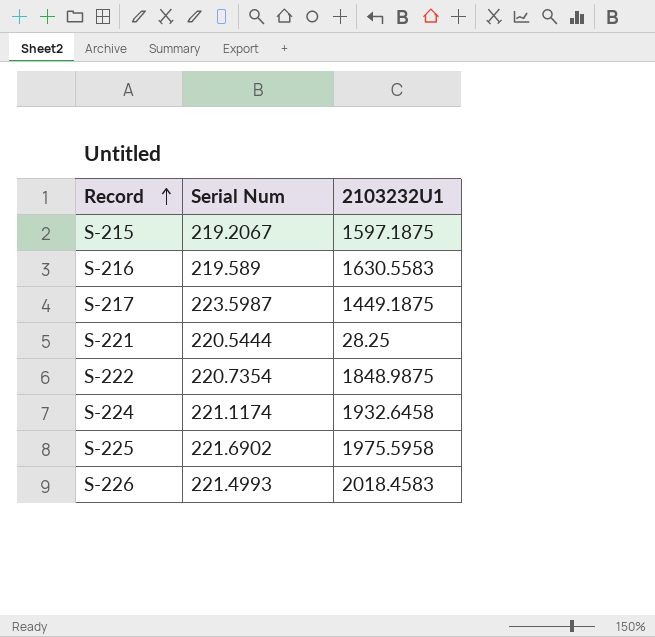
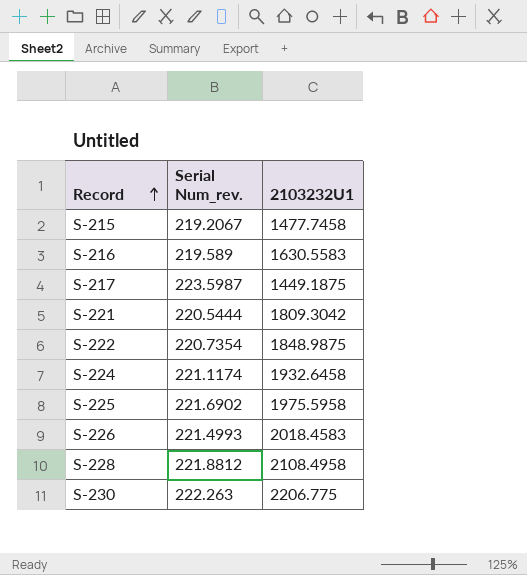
column name: Serial Num -> Serial Num_rev.
S-215 | 2103232U1: 1597.1875 -> 1477.7458
S-221 | 2103232U1: 28.25 -> 1809.3042
row S-228: none -> 221.8812 | 2108.4958
row S-230: none -> 222.263 | 2206.775

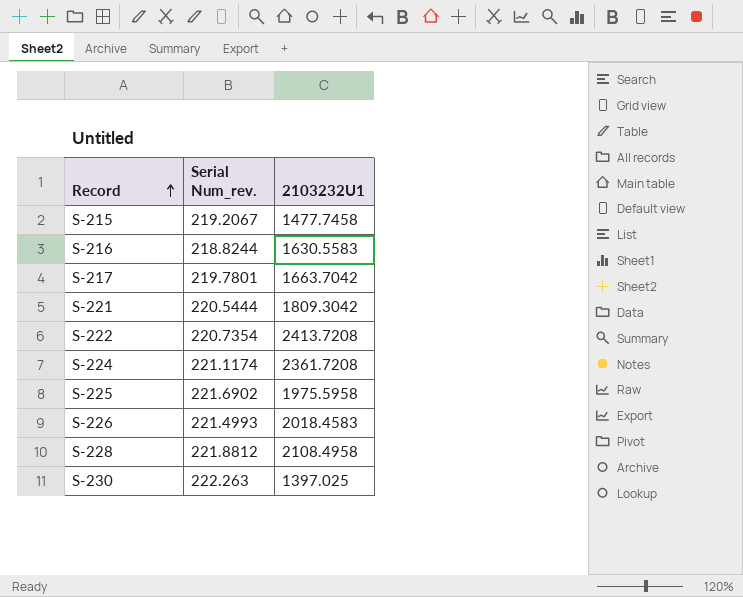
S-216 | Serial Num_rev.: 219.589 -> 218.8244
S-217 | Serial Num_rev.: 223.5987 -> 219.7801
S-217 | 2103232U1: 1449.1875 -> 1663.7042
S-222 | 2103232U1: 1848.9875 -> 2413.7208
S-224 | 2103232U1: 1932.6458 -> 2361.7208
S-230 | 2103232U1: 2206.775 -> 1397.025

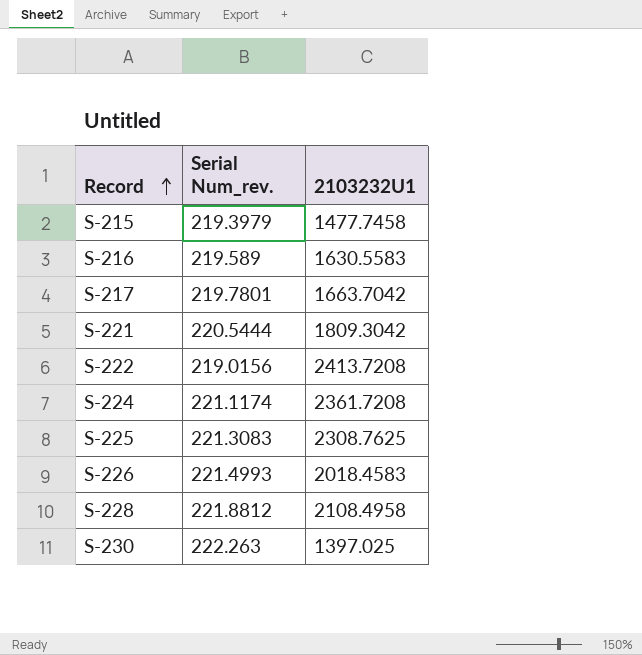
S-215 | Serial Num_rev.: 219.2067 -> 219.3979
S-216 | Serial Num_rev.: 218.8244 -> 219.589
S-222 | Serial Num_rev.: 220.7354 -> 219.0156
S-225 | Serial Num_rev.: 221.6902 -> 221.3083
S-225 | 2103232U1: 1975.5958 -> 2308.7625

